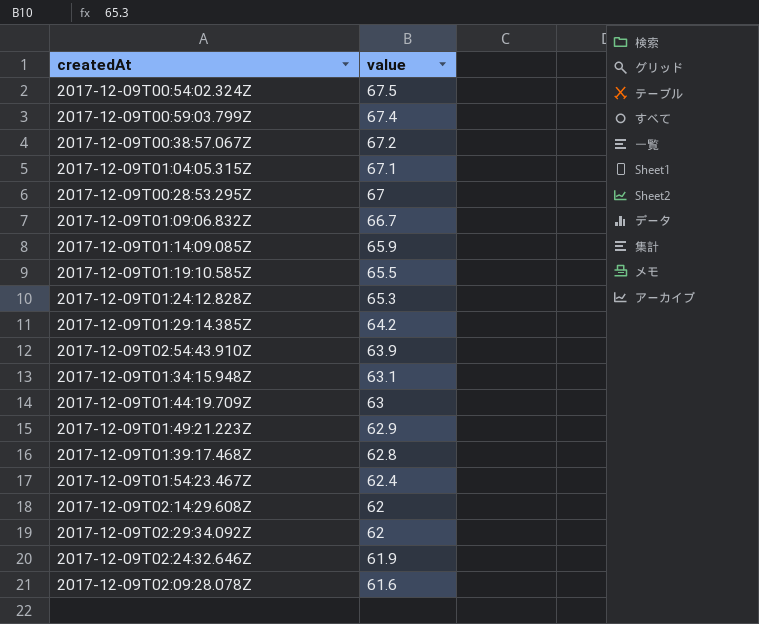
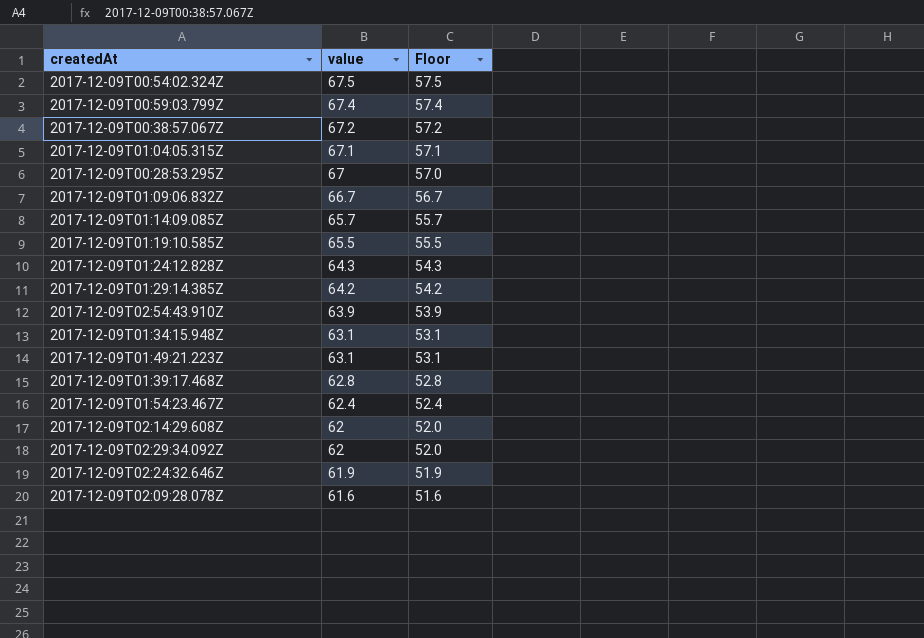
column Floor | formula: none -> [value] - 10
row 2017-12-09T01:44:19.709Z: 63 -> none
2017-12-09T01:14:09.085Z | value: 65.9 -> 65.7
2017-12-09T01:24:12.828Z | value: 65.3 -> 64.3
2017-12-09T01:49:21.223Z | value: 62.9 -> 63.1

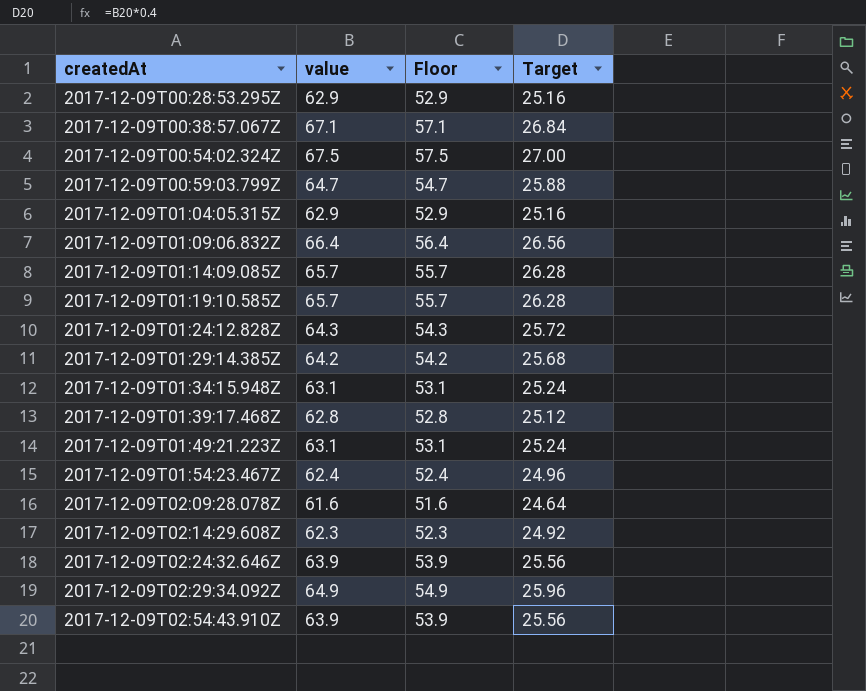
row order: value descending -> createdAt ascending
column Target | formula: none -> [value] * 0.4
2017-12-09T00:28:53.295Z | value: 67 -> 62.9
2017-12-09T00:28:53.295Z | Floor: 57.0 -> 52.9
2017-12-09T00:38:57.067Z | value: 67.2 -> 67.1
2017-12-09T00:38:57.067Z | Floor: 57.2 -> 57.1
2017-12-09T00:59:03.799Z | value: 67.4 -> 64.7
2017-12-09T00:59:03.799Z | Floor: 57.4 -> 54.7
2017-12-09T01:04:05.315Z | value: 67.1 -> 62.9
2017-12-09T01:04:05.315Z | Floor: 57.1 -> 52.9
2017-12-09T01:09:06.832Z | value: 66.7 -> 66.4
2017-12-09T01:09:06.832Z | Floor: 56.7 -> 56.4
2017-12-09T01:19:10.585Z | value: 65.5 -> 65.7
2017-12-09T01:19:10.585Z | Floor: 55.5 -> 55.7
2017-12-09T02:14:29.608Z | value: 62 -> 62.3
2017-12-09T02:14:29.608Z | Floor: 52.0 -> 52.3
2017-12-09T02:24:32.646Z | value: 61.9 -> 63.9
2017-12-09T02:24:32.646Z | Floor: 51.9 -> 53.9
2017-12-09T02:29:34.092Z | value: 62 -> 64.9
2017-12-09T02:29:34.092Z | Floor: 52.0 -> 54.9

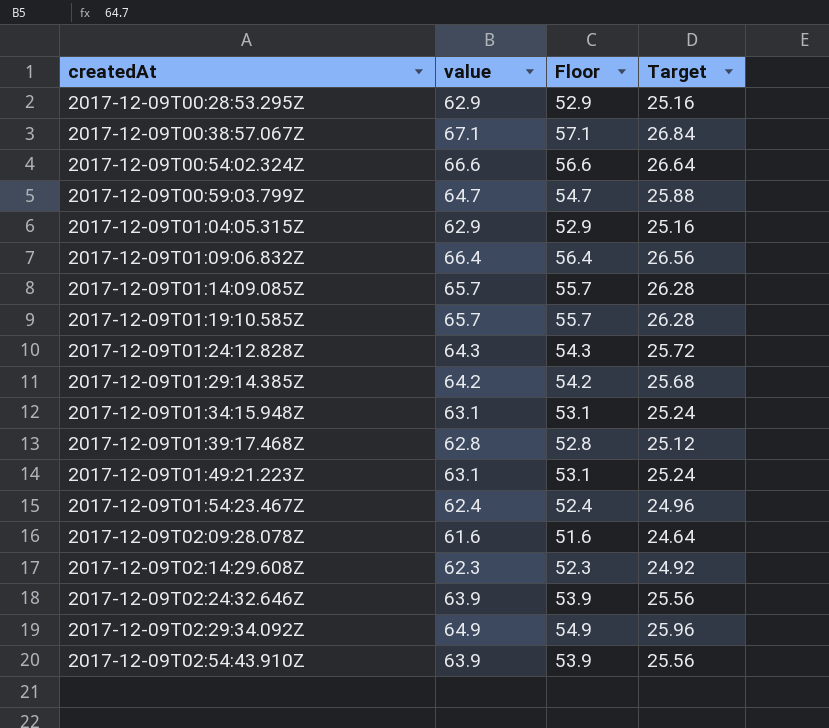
2017-12-09T00:54:02.324Z | value: 67.5 -> 66.6
2017-12-09T00:54:02.324Z | Floor: 57.5 -> 56.6
2017-12-09T00:54:02.324Z | Target: 27.00 -> 26.64

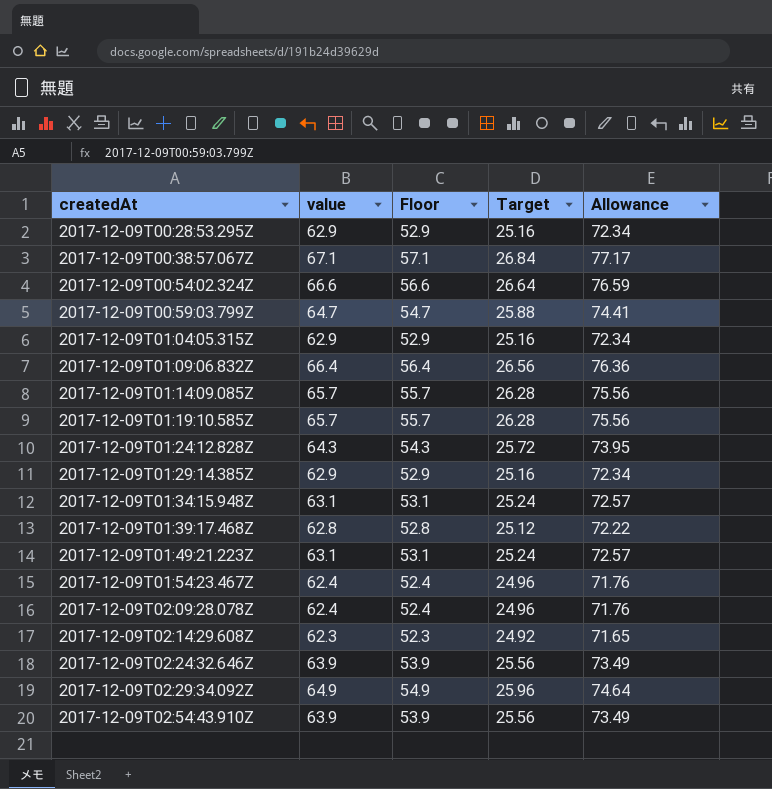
column Allowance | formula: none -> [value] * 1.15
2017-12-09T01:29:14.385Z | value: 64.2 -> 62.9
2017-12-09T01:29:14.385Z | Floor: 54.2 -> 52.9
2017-12-09T01:29:14.385Z | Target: 25.68 -> 25.16
2017-12-09T02:09:28.078Z | value: 61.6 -> 62.4
2017-12-09T02:09:28.078Z | Floor: 51.6 -> 52.4
2017-12-09T02:09:28.078Z | Target: 24.64 -> 24.96

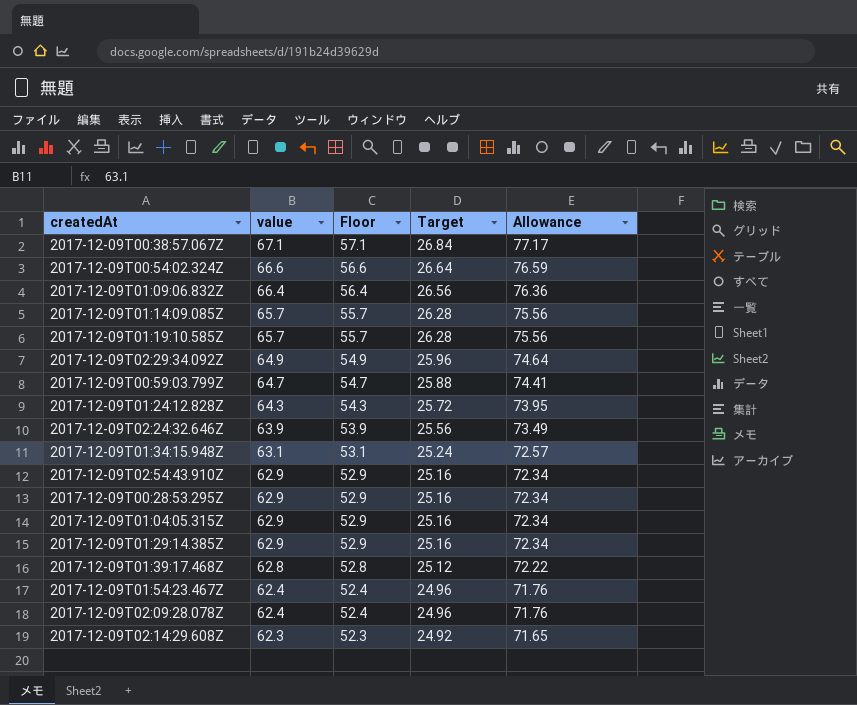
row order: createdAt ascending -> value descending
row 2017-12-09T01:49:21.223Z: 63.1 | 53.1 | 25.24 | 72.57 -> none
2017-12-09T02:54:43.910Z | value: 63.9 -> 62.9
2017-12-09T02:54:43.910Z | Floor: 53.9 -> 52.9
2017-12-09T02:54:43.910Z | Target: 25.56 -> 25.16
2017-12-09T02:54:43.910Z | Allowance: 73.49 -> 72.34

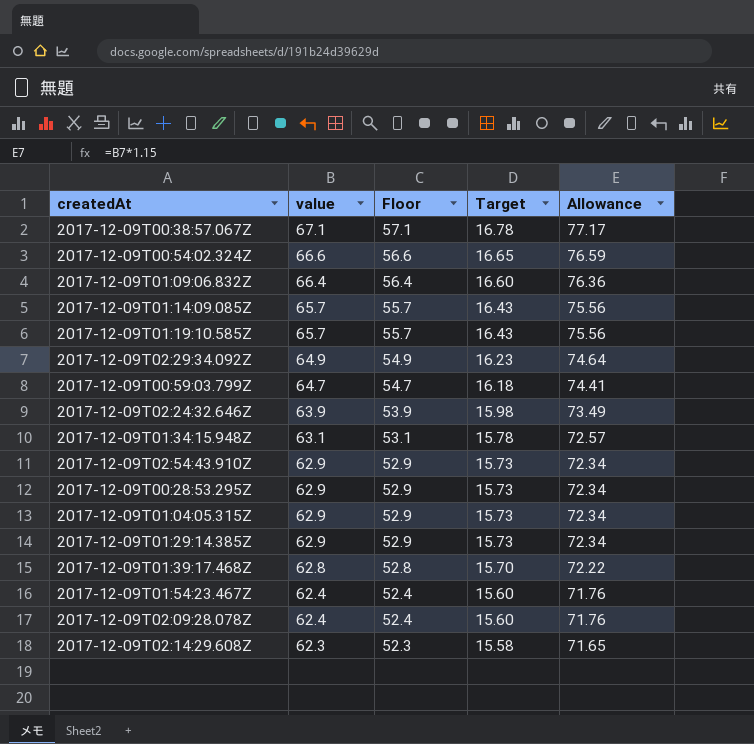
column Target | formula: [value] * 0.4 -> [value] * 0.25
row 2017-12-09T01:24:12.828Z: 64.3 | 54.3 | 25.72 | 73.95 -> none

